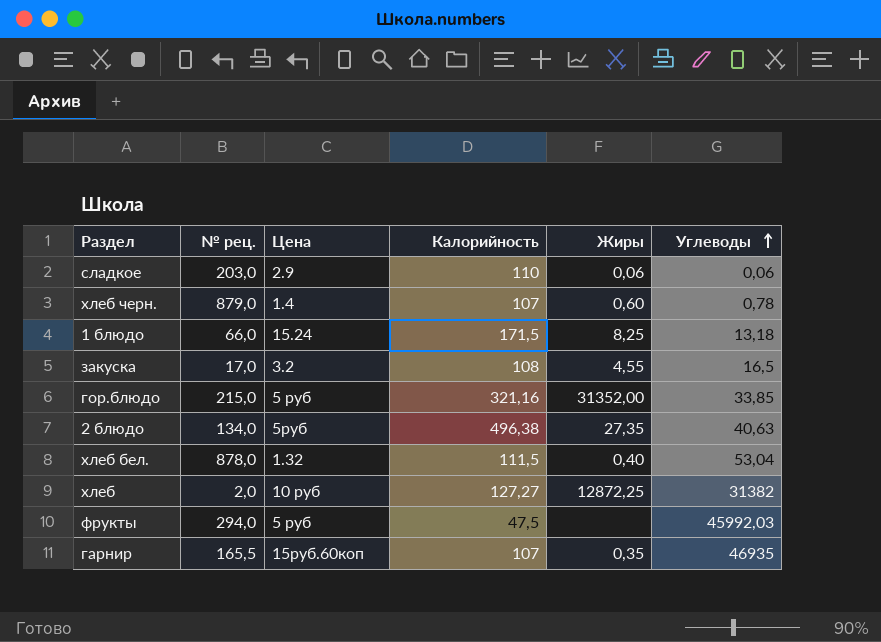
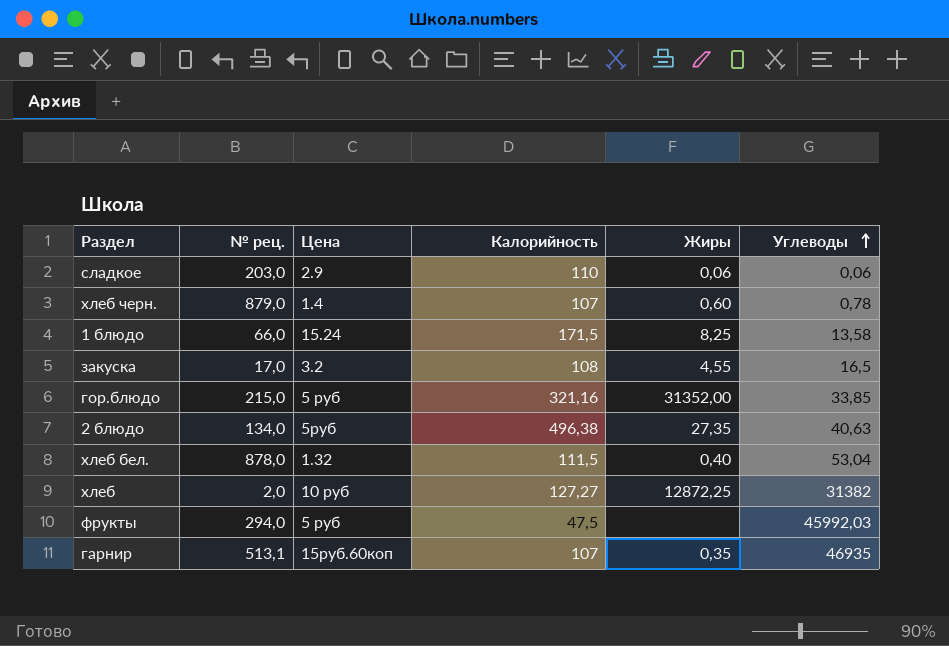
1 блюдо | Углеводы: 13,18 -> 13,58
гарнир | № рец.: 165,5 -> 513,1

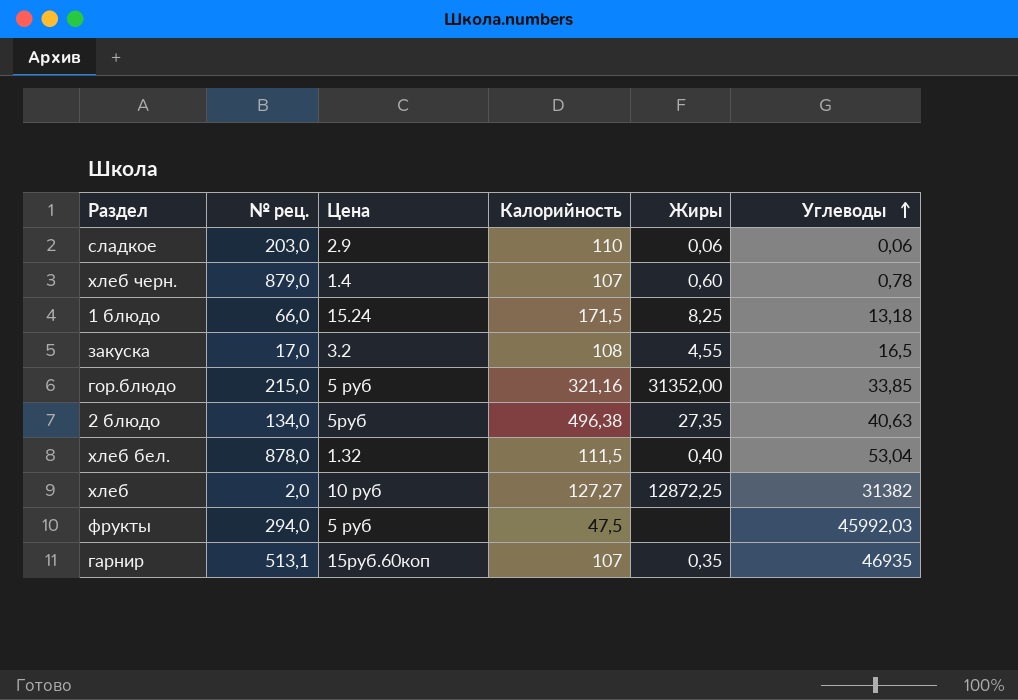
1 блюдо | Углеводы: 13,58 -> 13,18

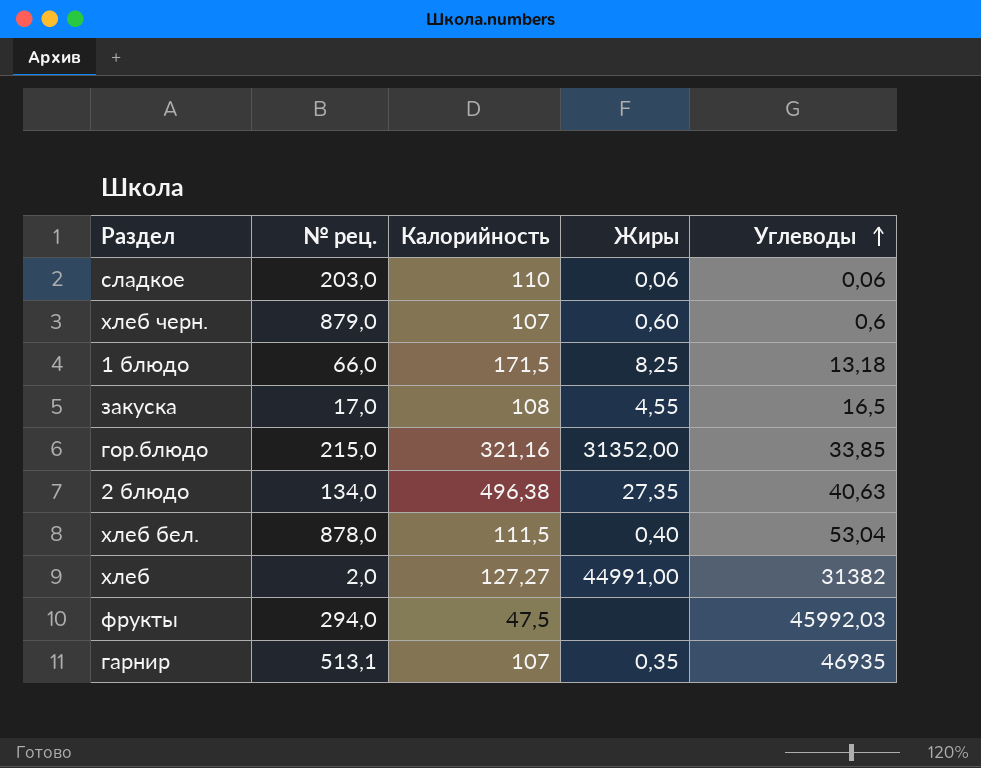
column Цена | position: 3 -> none
хлеб черн. | Углеводы: 0,78 -> 0,6
хлеб | Жиры: 12872,25 -> 44991,00

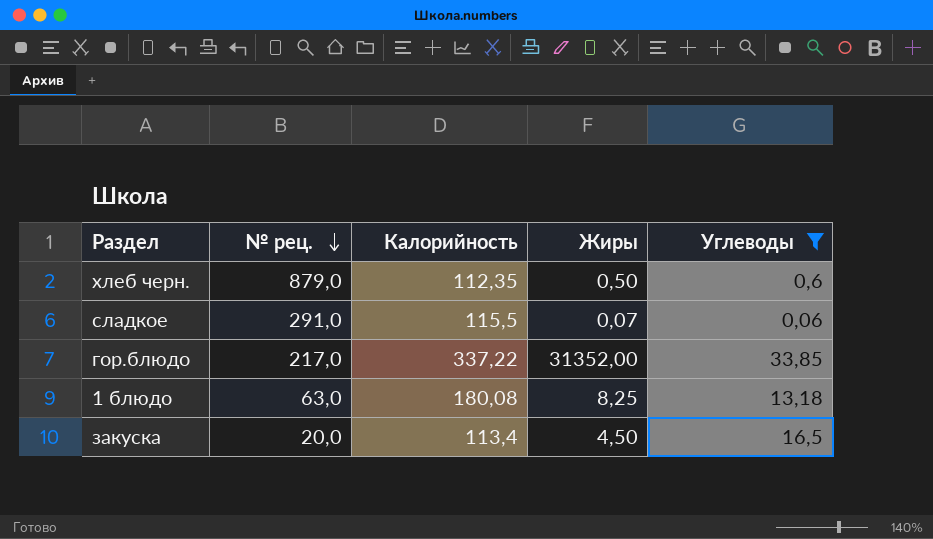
filter: none -> Углеводы <= 33,85
row order: Углеводы ascending -> № рец. descending
хлеб черн. | Калорийность: 107 -> 112,35
хлеб черн. | Жиры: 0,60 -> 0,50
сладкое | № рец.: 203,0 -> 291,0
сладкое | Калорийность: 110 -> 115,5
сладкое | Жиры: 0,06 -> 0,07
гор.блюдо | № рец.: 215,0 -> 217,0
гор.блюдо | Калорийность: 321,16 -> 337,22
1 блюдо | № рец.: 66,0 -> 63,0
1 блюдо | Калорийность: 171,5 -> 180,08
закуска | № рец.: 17,0 -> 20,0
закуска | Калорийность: 108 -> 113,4
закуска | Жиры: 4,55 -> 4,50

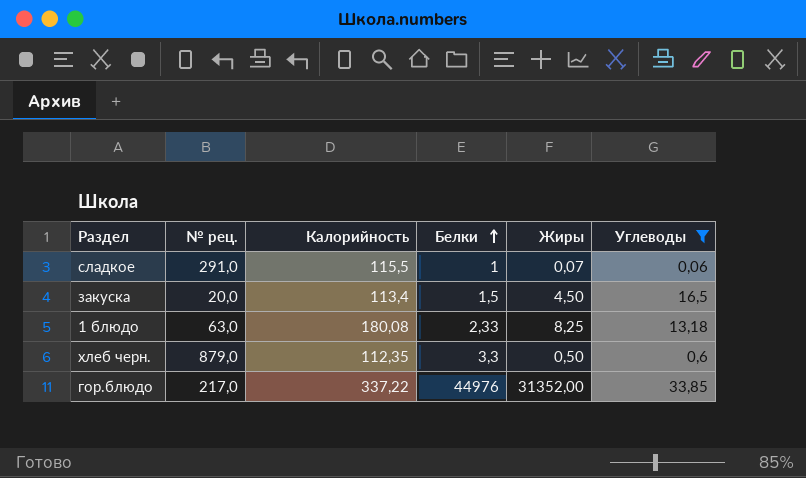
row order: № рец. descending -> Белки ascending
column Белки | position: none -> 4

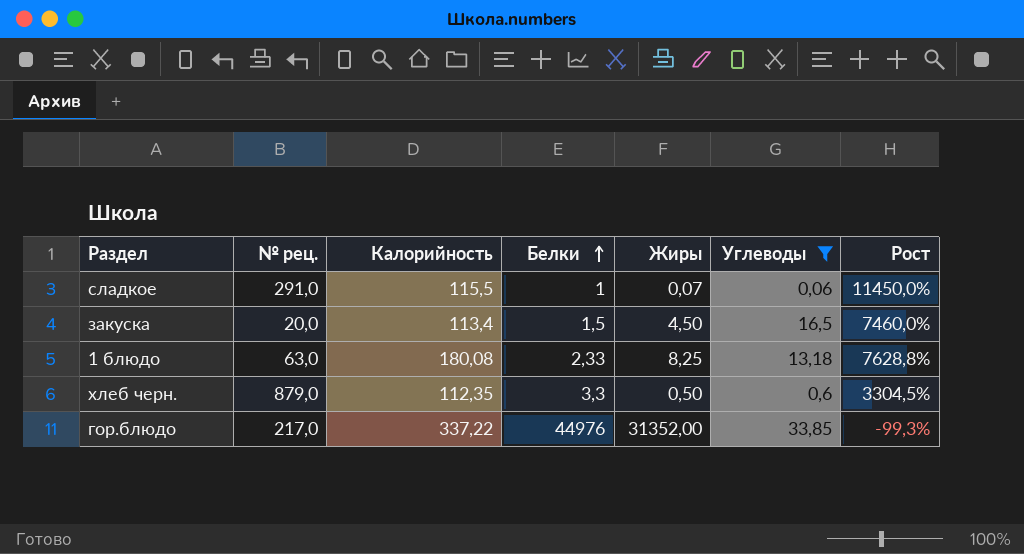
column Рост | formula: none -> ([Калорийность] - [Белки]) / [Белки]

